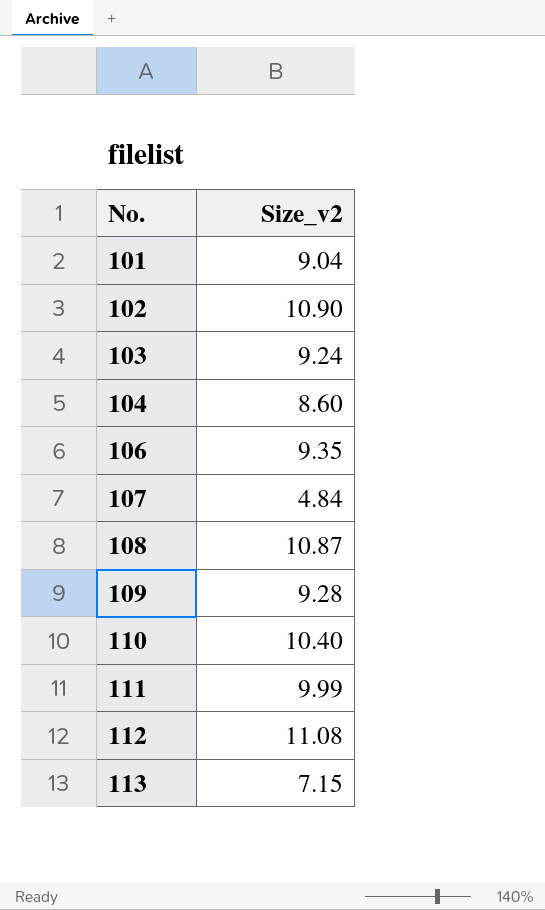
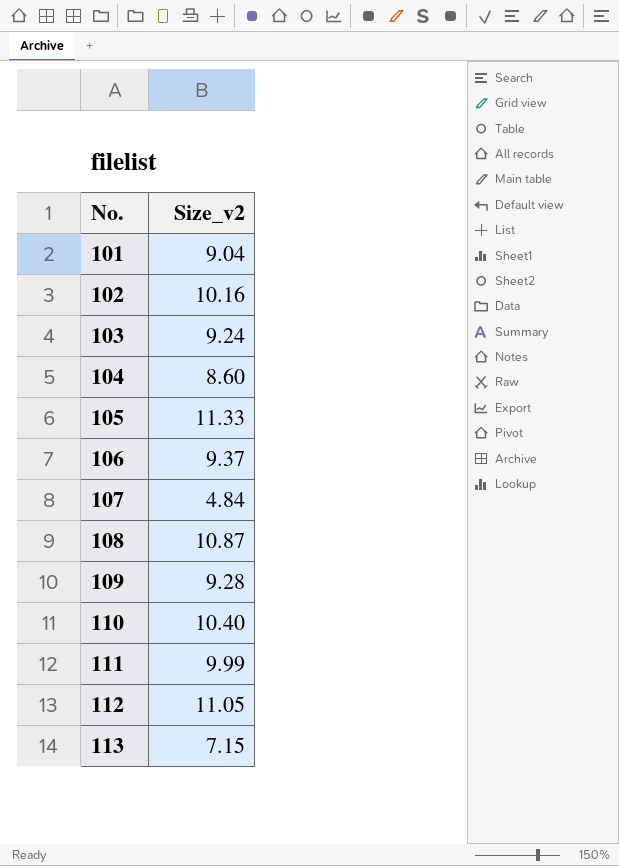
102 | Size_v2: 10.90 -> 10.16
row 105: none -> 11.33
106 | Size_v2: 9.35 -> 9.37
112 | Size_v2: 11.08 -> 11.05

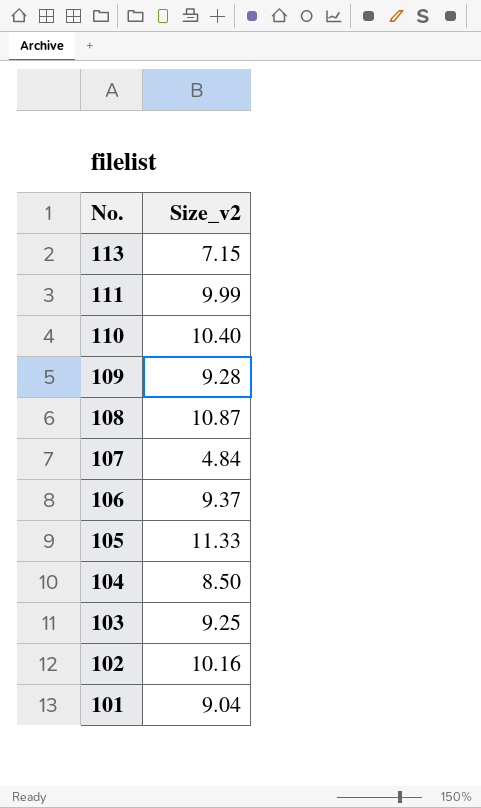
row order: No. ascending -> No. descending
row 112: 11.05 -> none
104 | Size_v2: 8.60 -> 8.50
103 | Size_v2: 9.24 -> 9.25

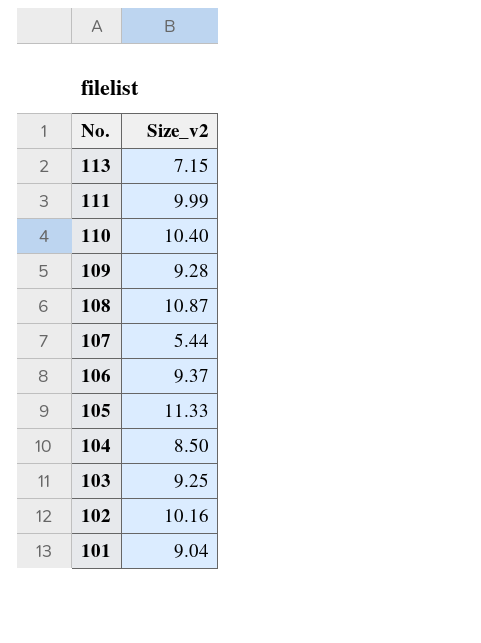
107 | Size_v2: 4.84 -> 5.44

